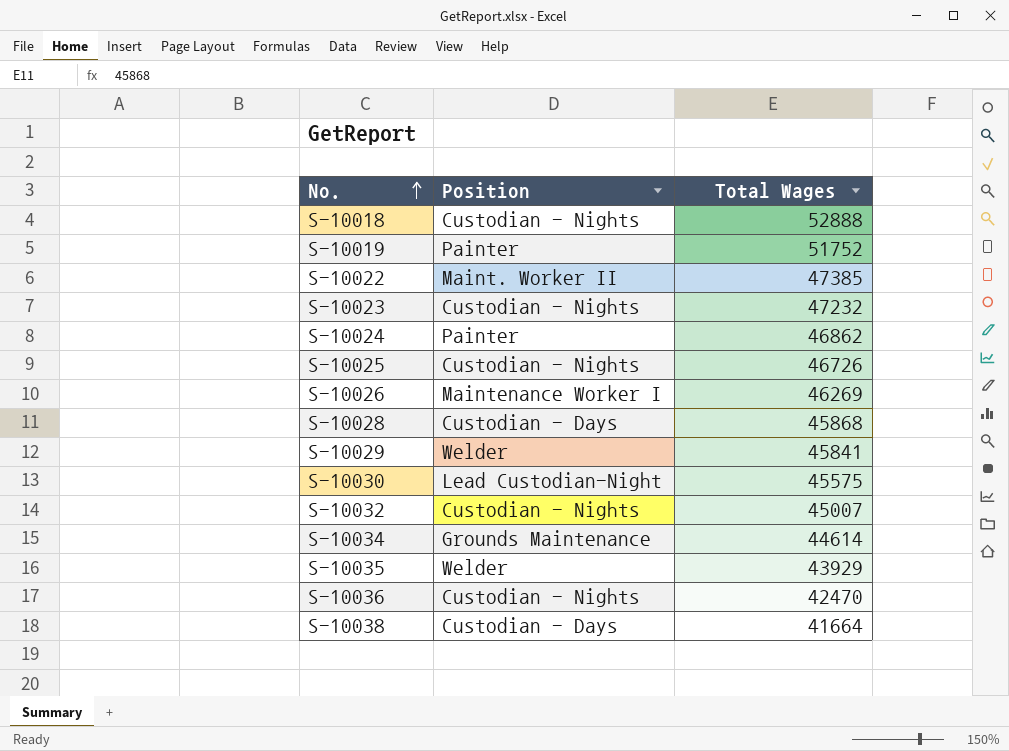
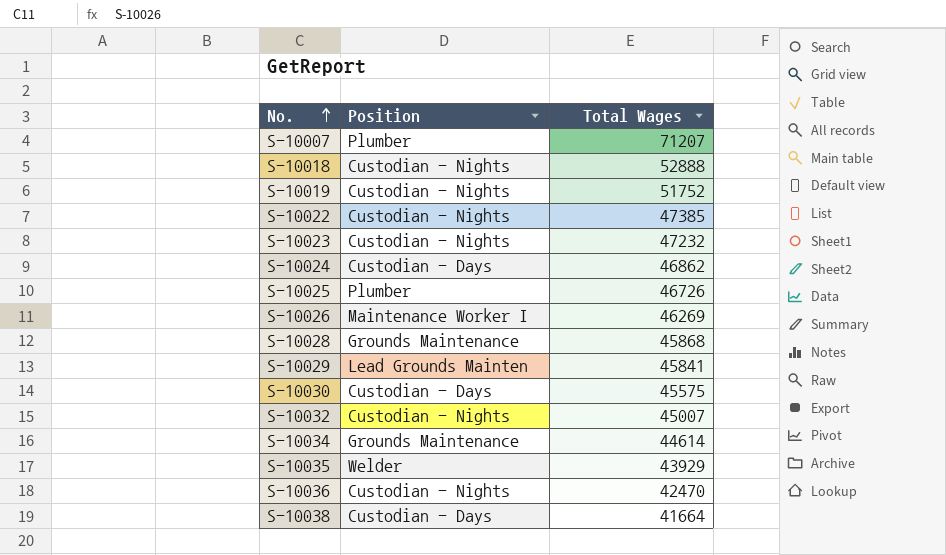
row S-10007: none -> Plumber | 71207
S-10019 | Position: Painter -> Custodian - Nights
S-10022 | Position: Maint. Worker II -> Custodian - Nights
S-10024 | Position: Painter -> Custodian - Days
S-10025 | Position: Custodian - Nights -> Plumber
S-10028 | Position: Custodian - Days -> Grounds Maintenance
S-10029 | Position: Welder -> Lead Grounds Mainten
S-10030 | Position: Lead Custodian-Night -> Custodian - Days

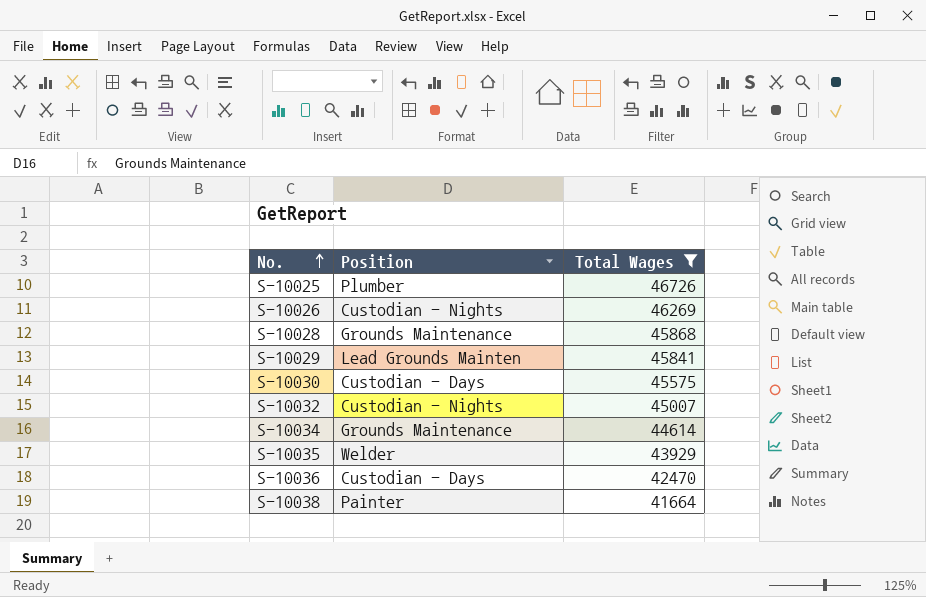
filter: none -> Total Wages <= 46726
S-10026 | Position: Maintenance Worker I -> Custodian - Nights
S-10036 | Position: Custodian - Nights -> Custodian - Days
S-10038 | Position: Custodian - Days -> Painter

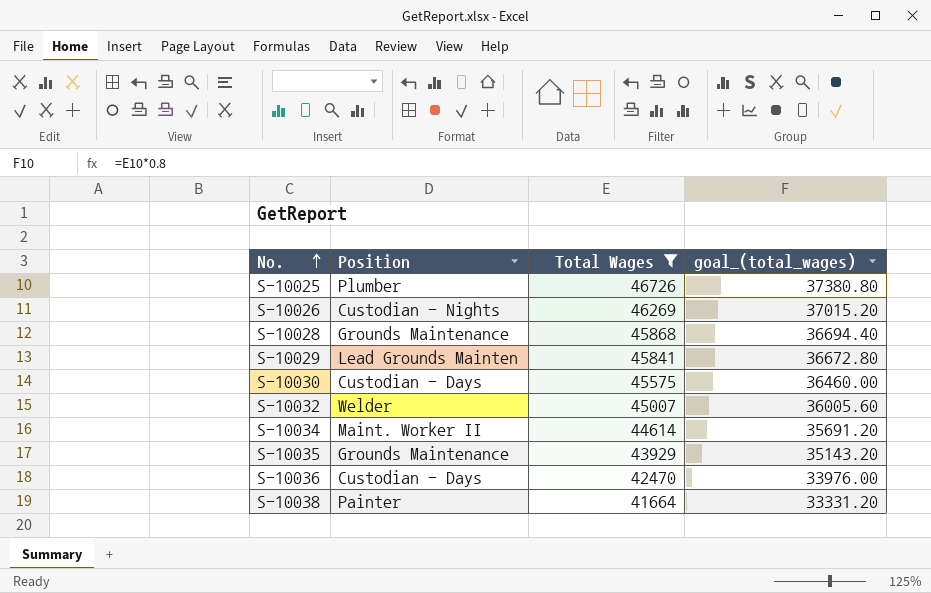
column goal_(total_wages) | formula: none -> [Total Wages] * 0.8
S-10032 | Position: Custodian - Nights -> Welder
S-10034 | Position: Grounds Maintenance -> Maint. Worker II
S-10035 | Position: Welder -> Grounds Maintenance

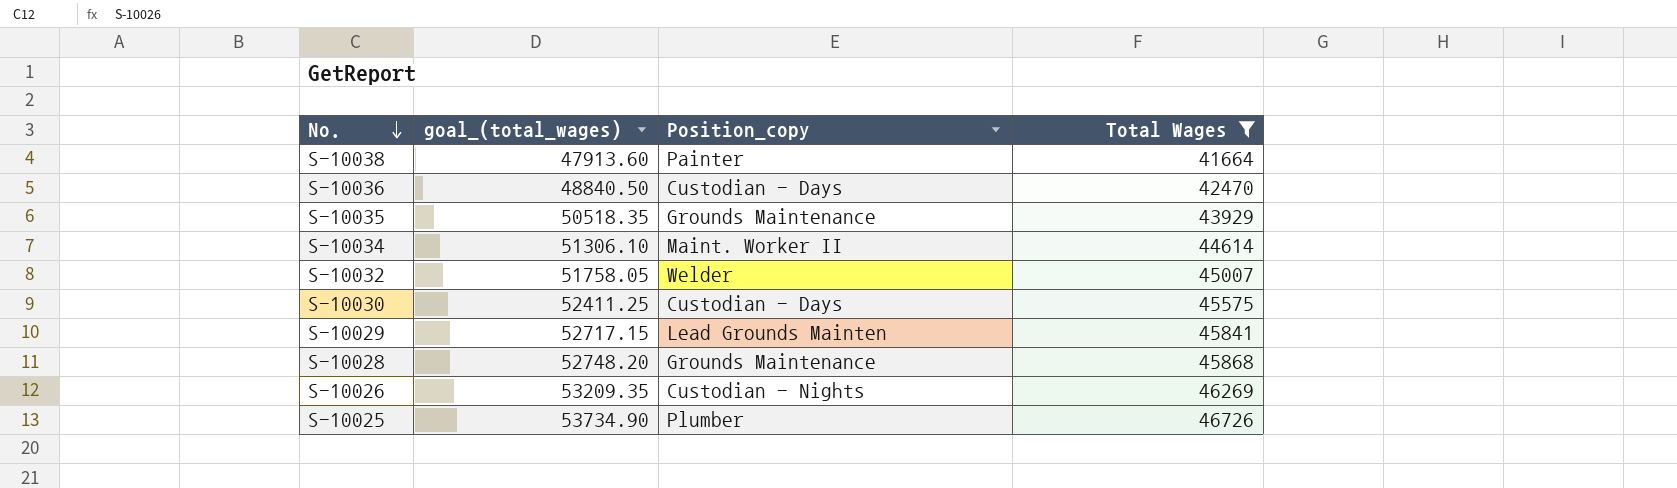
row order: No. ascending -> No. descending
column goal_(total_wages) | formula: [Total Wages] * 0.8 -> [Total Wages] * 1.15
column goal_(total_wages) | position: 4 -> 2
column name: Position -> Position_copy

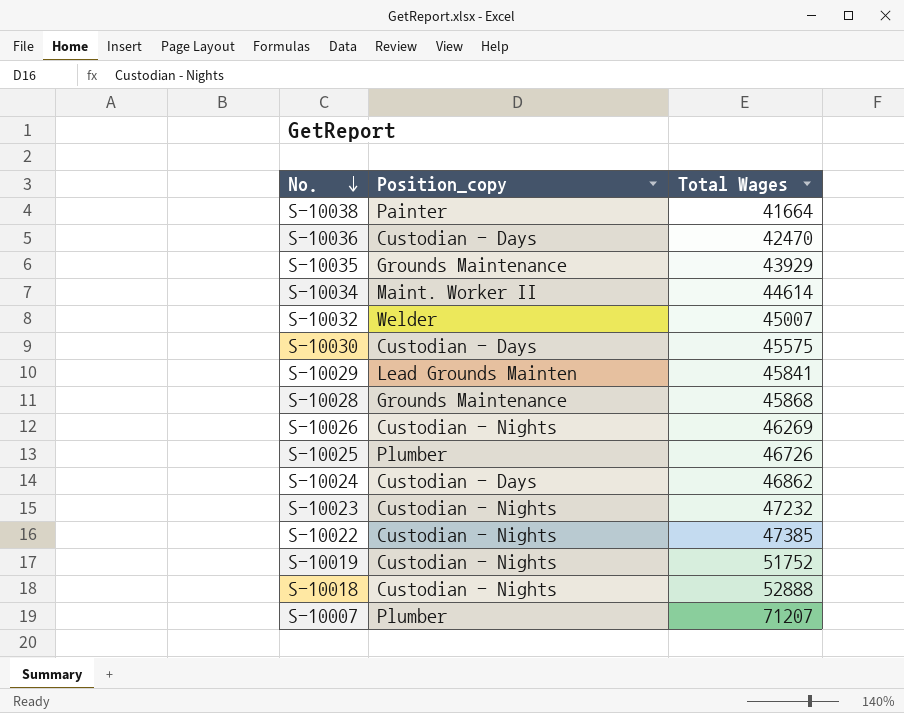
filter: Total Wages <= 46726 -> none
column goal_(total_wages) | formula: [Total Wages] * 1.15 -> none

